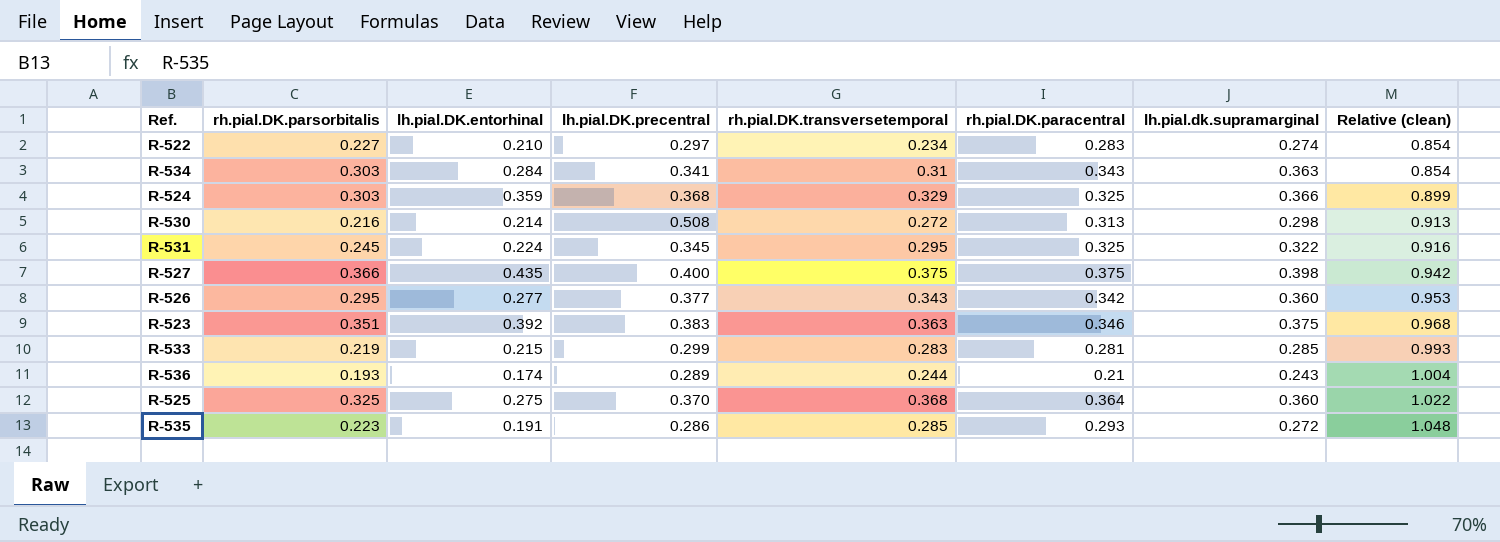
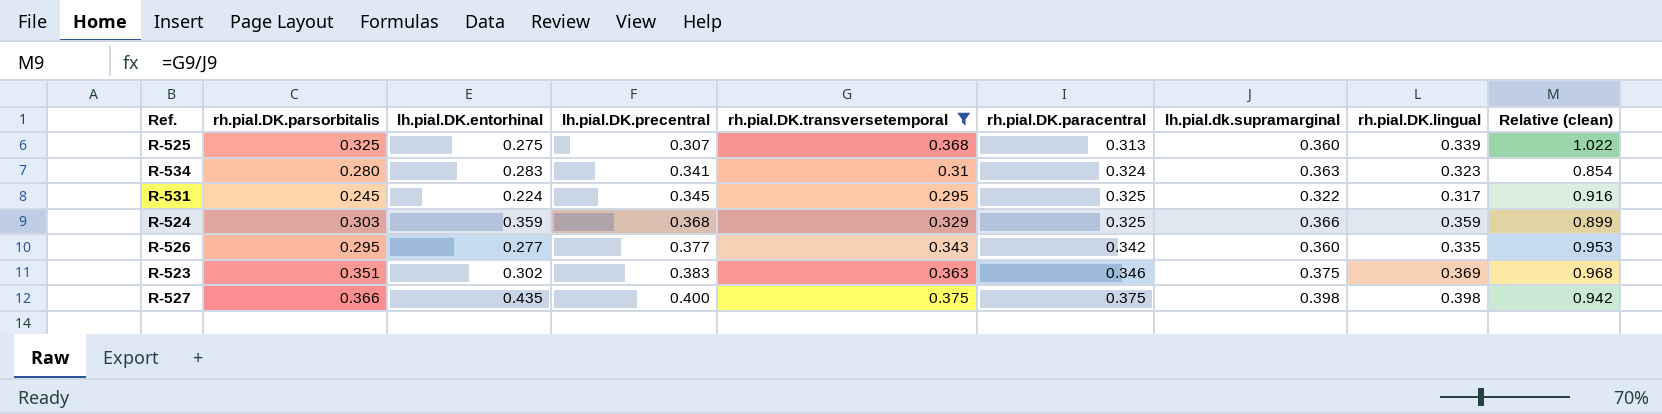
filter: none -> rh.pial.DK.transversetemporal >= 0.295
row order: Relative (clean) ascending -> lh.pial.DK.precentral ascending
column rh.pial.DK.lingual | position: none -> 8
R-525 | lh.pial.DK.precentral: 0.370 -> 0.307
R-525 | rh.pial.DK.paracentral: 0.364 -> 0.313
R-534 | rh.pial.DK.parsorbitalis: 0.303 -> 0.280
R-534 | lh.pial.DK.entorhinal: 0.284 -> 0.283
R-534 | rh.pial.DK.paracentral: 0.343 -> 0.324
R-523 | lh.pial.DK.entorhinal: 0.392 -> 0.302

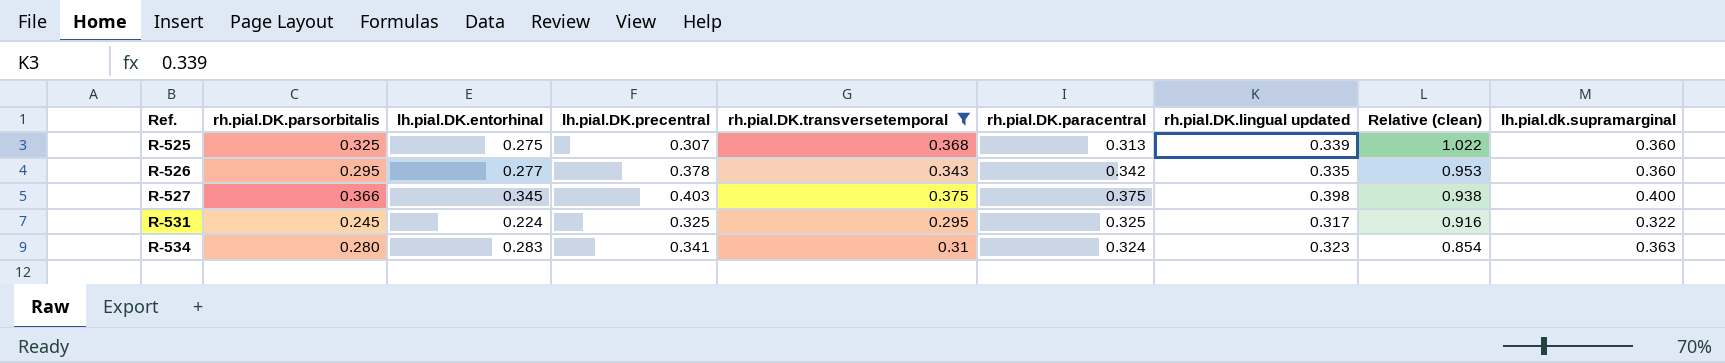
row order: lh.pial.DK.precentral ascending -> Ref. ascending
column name: rh.pial.DK.lingual -> rh.pial.DK.lingual updated
column lh.pial.dk.supramarginal | position: 7 -> 9
row R-524: 0.303 | 0.359 | 0.368 | 0.329 | 0.325 | 0.366 | 0.359 | 0.899 -> none
row R-523: 0.351 | 0.302 | 0.383 | 0.363 | 0.346 | 0.375 | 0.369 | 0.968 -> none
R-526 | lh.pial.DK.precentral: 0.377 -> 0.378
R-527 | lh.pial.DK.entorhinal: 0.435 -> 0.345
R-527 | lh.pial.DK.precentral: 0.400 -> 0.403
R-527 | Relative (clean): 0.942 -> 0.938
R-527 | lh.pial.dk.supramarginal: 0.398 -> 0.400
R-531 | lh.pial.DK.precentral: 0.345 -> 0.325

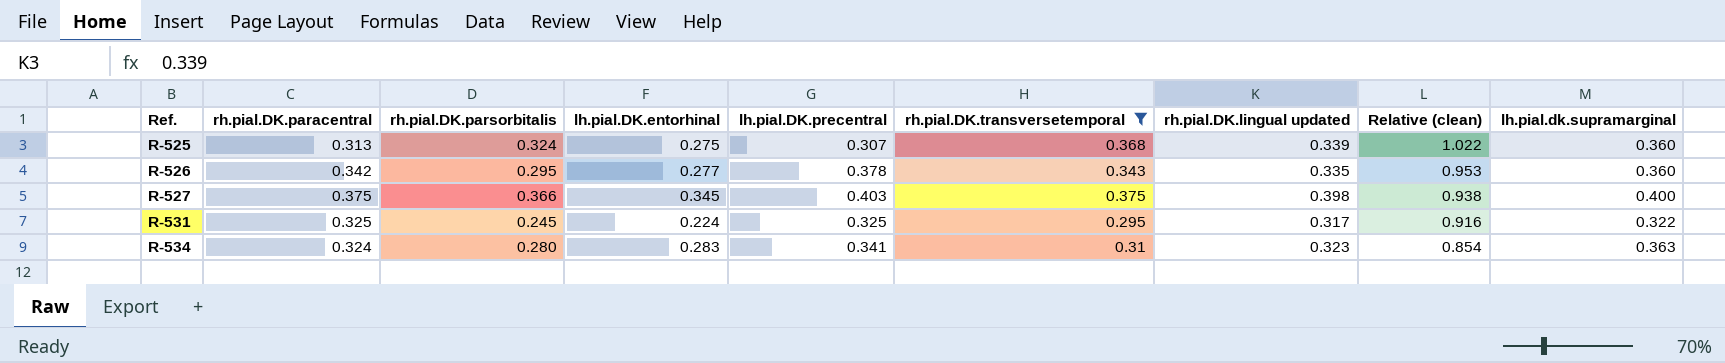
column rh.pial.DK.paracentral | position: 6 -> 2
R-525 | rh.pial.DK.parsorbitalis: 0.325 -> 0.324

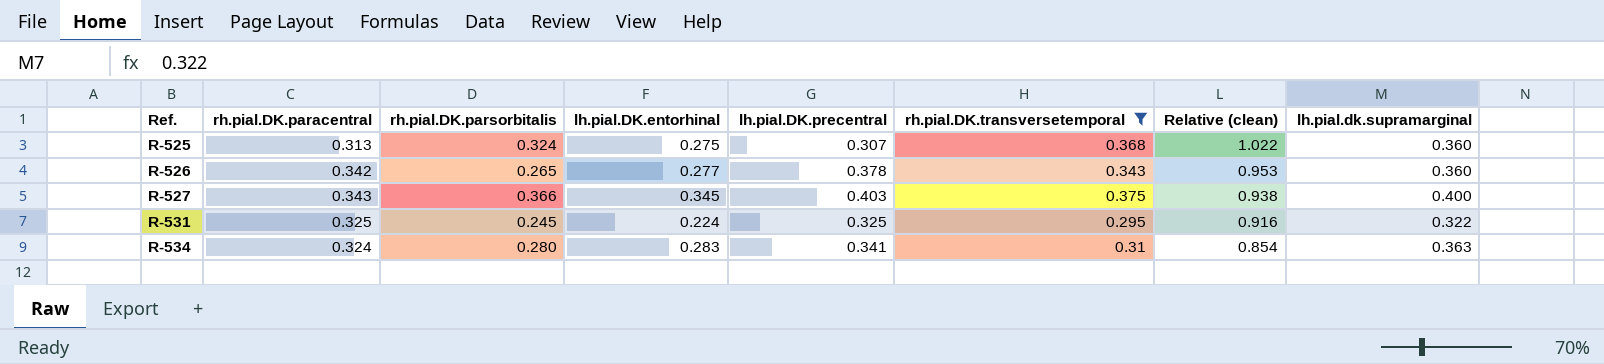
column rh.pial.DK.lingual updated | position: 7 -> none
R-526 | rh.pial.DK.parsorbitalis: 0.295 -> 0.265
R-527 | rh.pial.DK.paracentral: 0.375 -> 0.343

